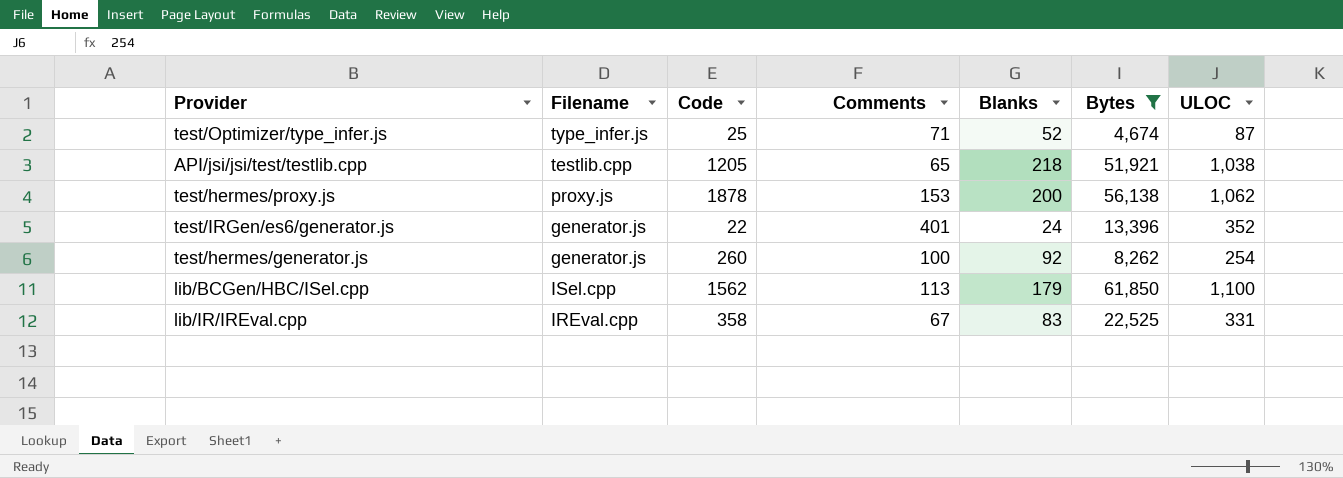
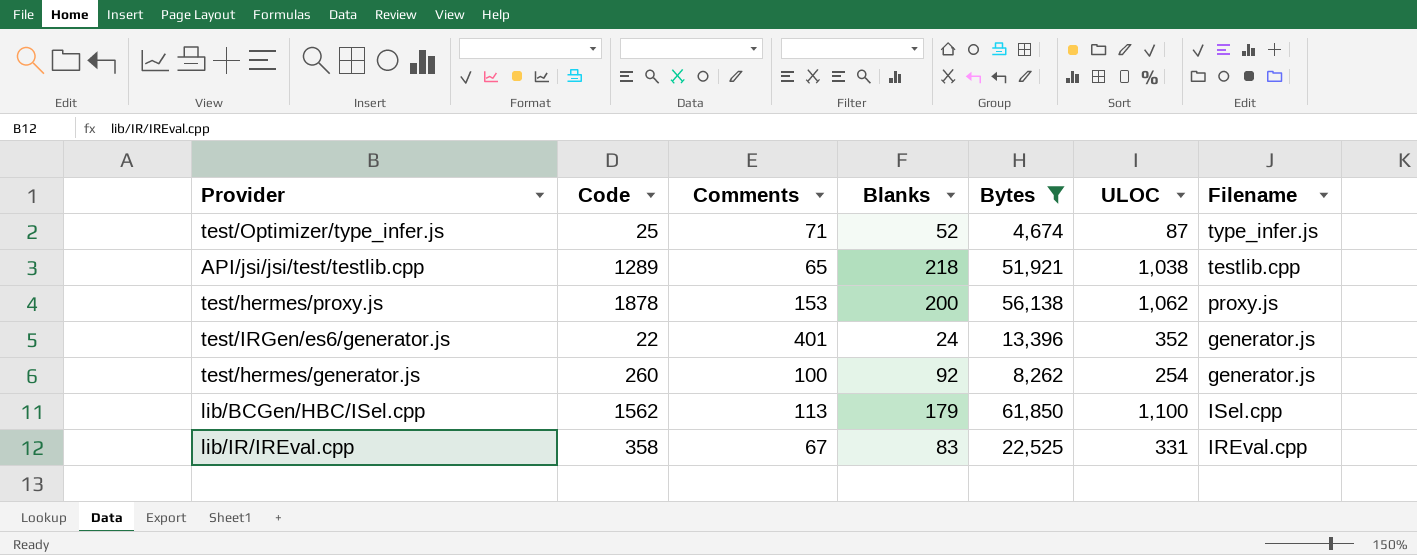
column Filename | position: 2 -> 7
API/jsi/jsi/test/testlib.cpp | Code: 1205 -> 1289

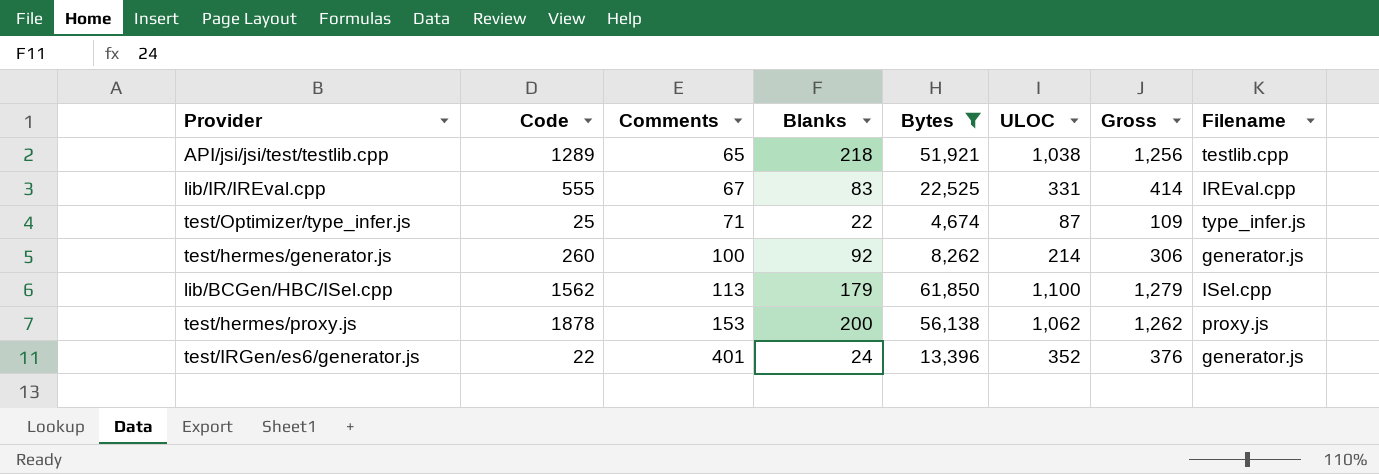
row order: none -> Comments ascending
column Gross | formula: none -> [Blanks] + [ULOC]
lib/IR/IREval.cpp | Code: 358 -> 555
test/Optimizer/type_infer.js | Blanks: 52 -> 22
test/hermes/generator.js | ULOC: 254 -> 214

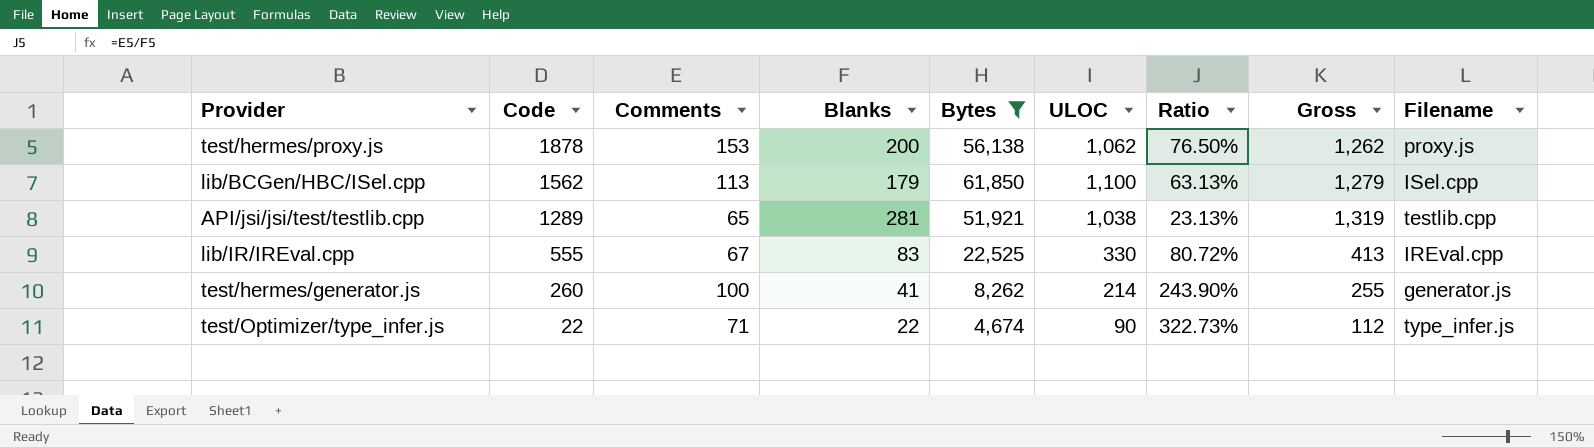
row order: Comments ascending -> Code descending
column Ratio | formula: none -> [Comments] / [Blanks]
row test/IRGen/es6/generator.js: 22 | 401 | 24 | 13,396 | 352 | 376 | generator.js -> none
API/jsi/jsi/test/testlib.cpp | Blanks: 218 -> 281
API/jsi/jsi/test/testlib.cpp | Gross: 1,256 -> 1,319
lib/IR/IREval.cpp | ULOC: 331 -> 330
lib/IR/IREval.cpp | Gross: 414 -> 413
test/hermes/generator.js | Blanks: 92 -> 41
test/hermes/generator.js | Gross: 306 -> 255
test/Optimizer/type_infer.js | Code: 25 -> 22
test/Optimizer/type_infer.js | ULOC: 87 -> 90
test/Optimizer/type_infer.js | Gross: 109 -> 112

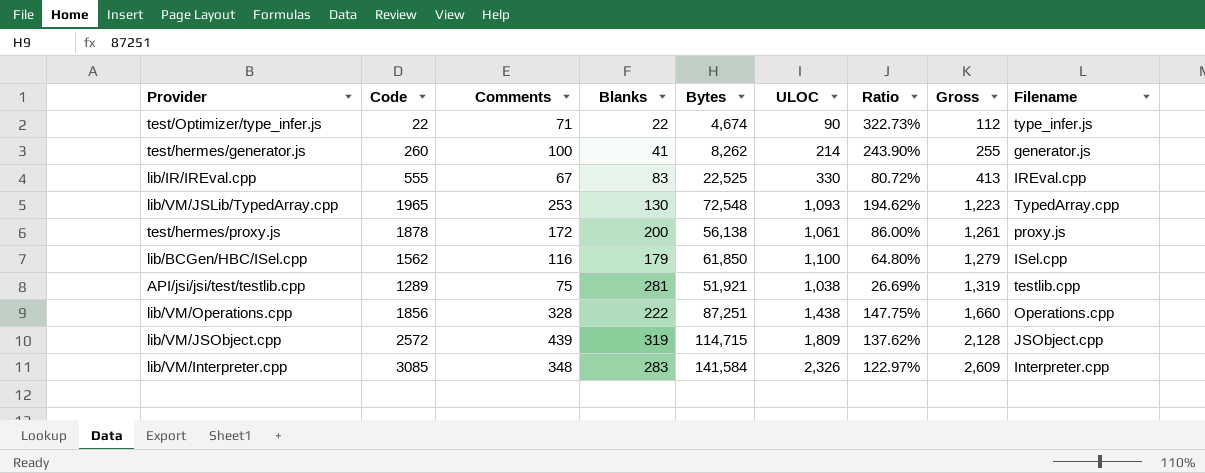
filter: Bytes <= 61,850 -> none
row order: Code descending -> Gross ascending
test/hermes/proxy.js | Comments: 153 -> 172
test/hermes/proxy.js | ULOC: 1,062 -> 1,061
test/hermes/proxy.js | Ratio: 76.50% -> 86.00%
test/hermes/proxy.js | Gross: 1,262 -> 1,261
lib/BCGen/HBC/ISel.cpp | Comments: 113 -> 116
lib/BCGen/HBC/ISel.cpp | Ratio: 63.13% -> 64.80%
API/jsi/jsi/test/testlib.cpp | Comments: 65 -> 75
API/jsi/jsi/test/testlib.cpp | Ratio: 23.13% -> 26.69%

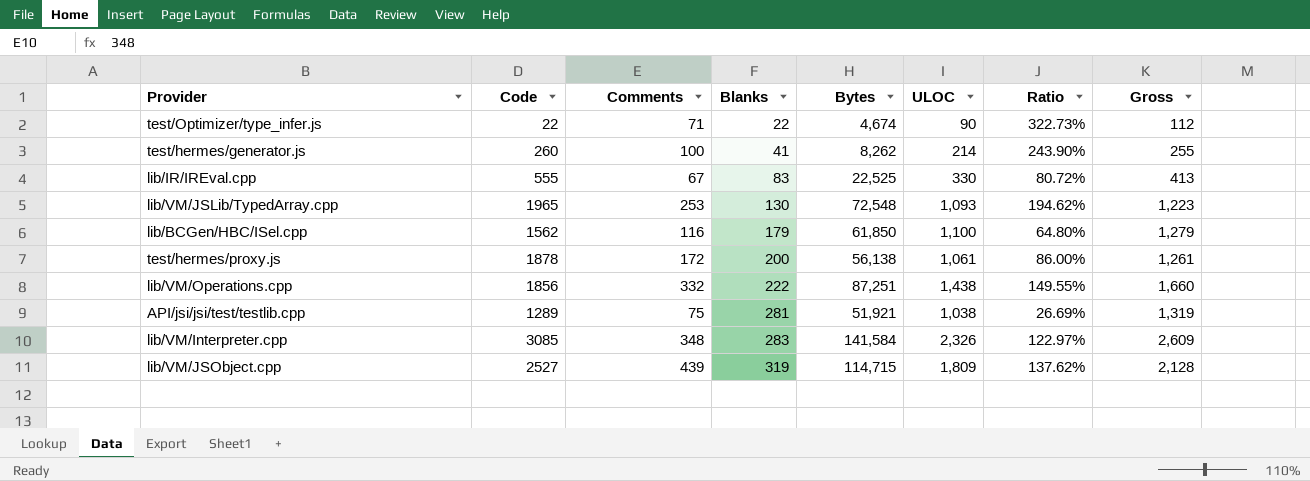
row order: Gross ascending -> Blanks ascending
column Filename | position: 9 -> none
lib/VM/Operations.cpp | Comments: 328 -> 332
lib/VM/Operations.cpp | Ratio: 147.75% -> 149.55%
lib/VM/JSObject.cpp | Code: 2572 -> 2527

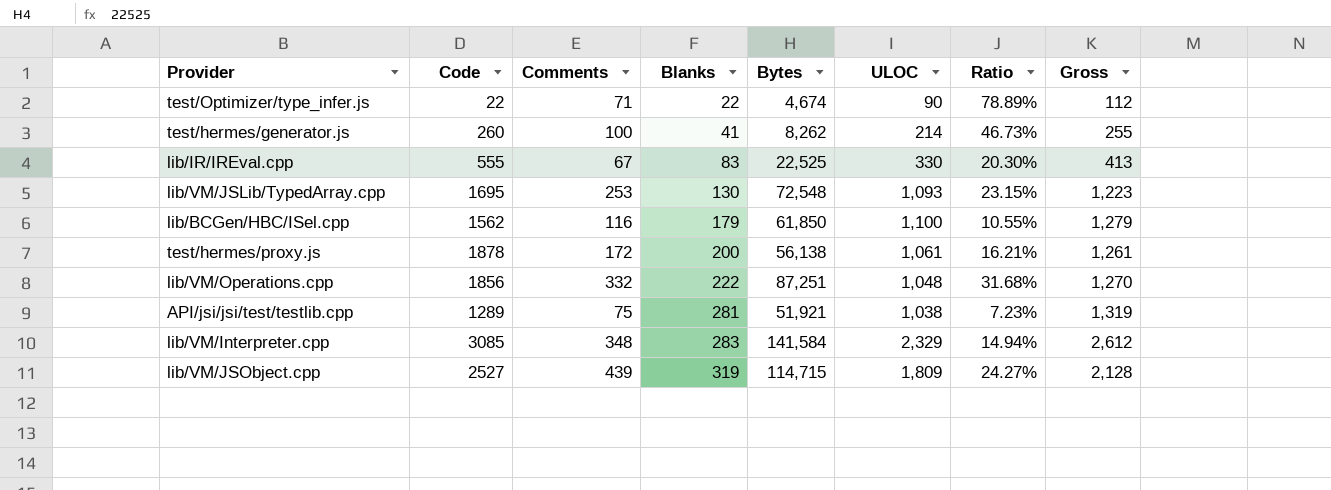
column Ratio | formula: [Comments] / [Blanks] -> [Comments] / [ULOC]
lib/VM/JSLib/TypedArray.cpp | Code: 1965 -> 1695
lib/VM/Operations.cpp | ULOC: 1,438 -> 1,048
lib/VM/Operations.cpp | Gross: 1,660 -> 1,270
lib/VM/Interpreter.cpp | ULOC: 2,326 -> 2,329
lib/VM/Interpreter.cpp | Gross: 2,609 -> 2,612

